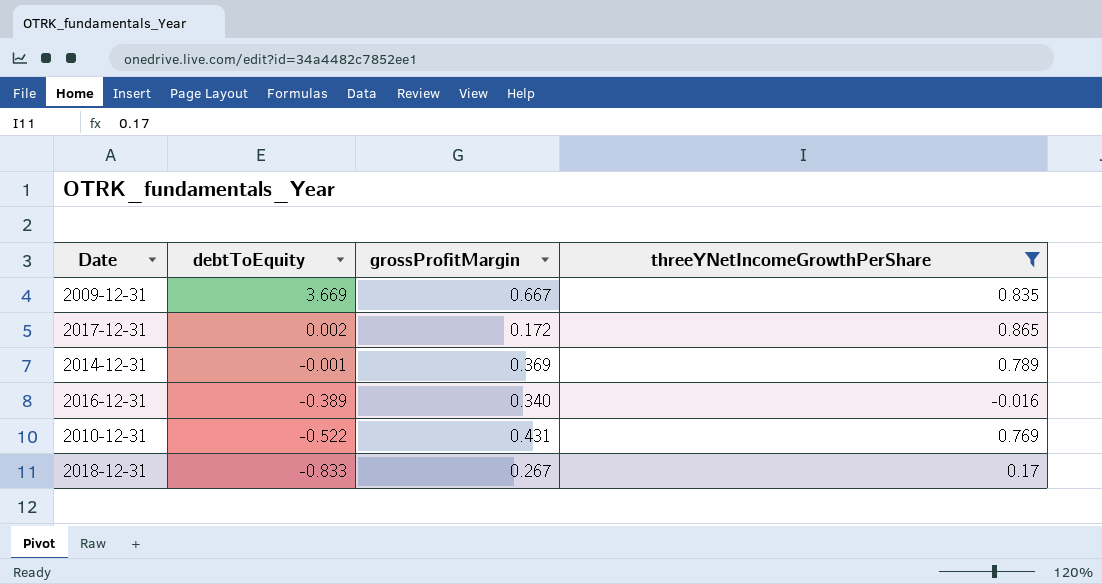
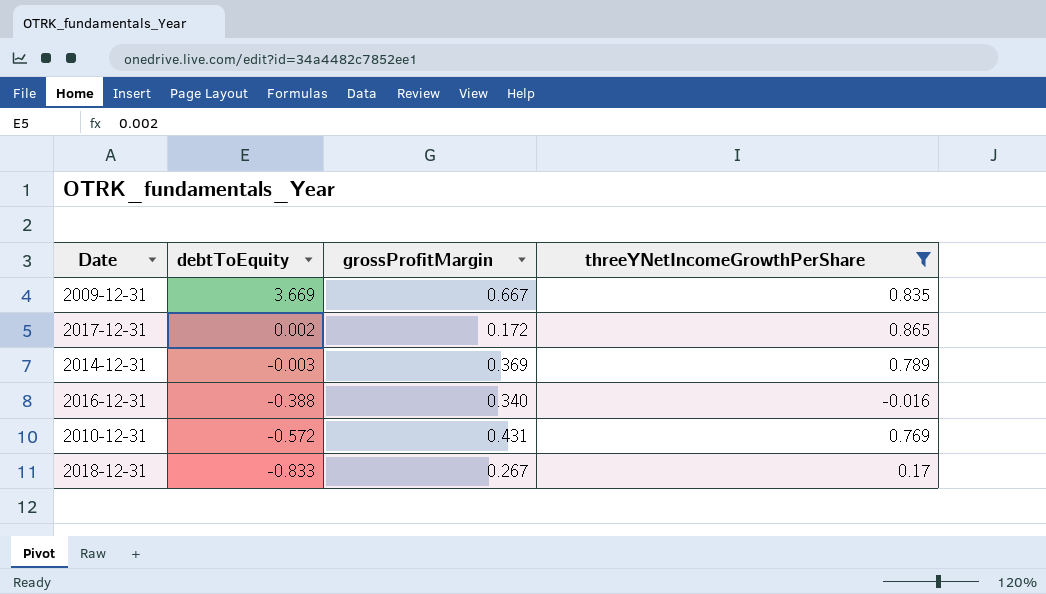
2014-12-31 | debtToEquity: -0.001 -> -0.003
2016-12-31 | debtToEquity: -0.389 -> -0.388
2010-12-31 | debtToEquity: -0.522 -> -0.572

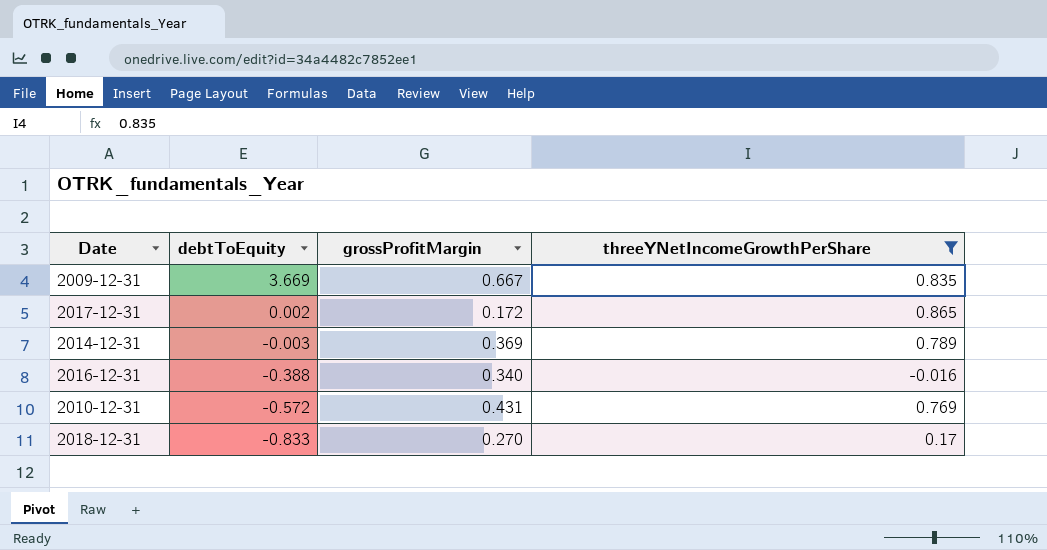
2018-12-31 | grossProfitMargin: 0.267 -> 0.270

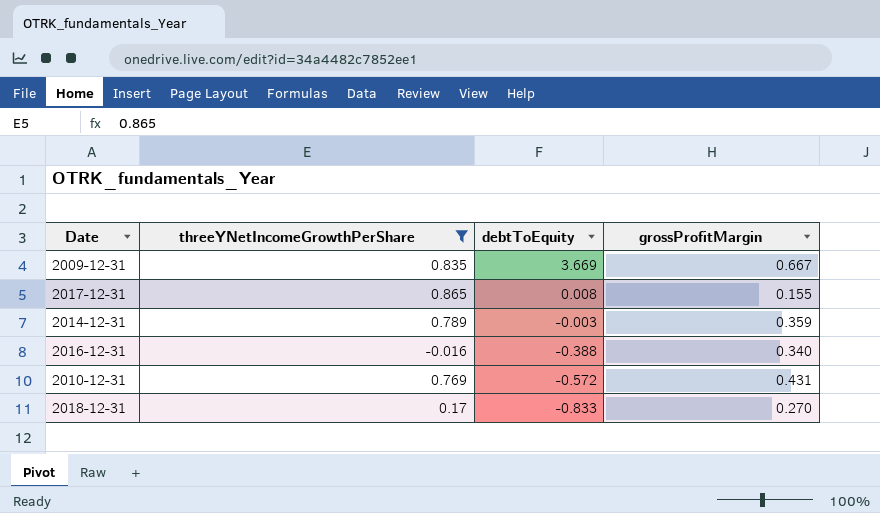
column threeYNetIncomeGrowthPerShare | position: 4 -> 2
2017-12-31 | debtToEquity: 0.002 -> 0.008
2017-12-31 | grossProfitMargin: 0.172 -> 0.155
2014-12-31 | grossProfitMargin: 0.369 -> 0.359

